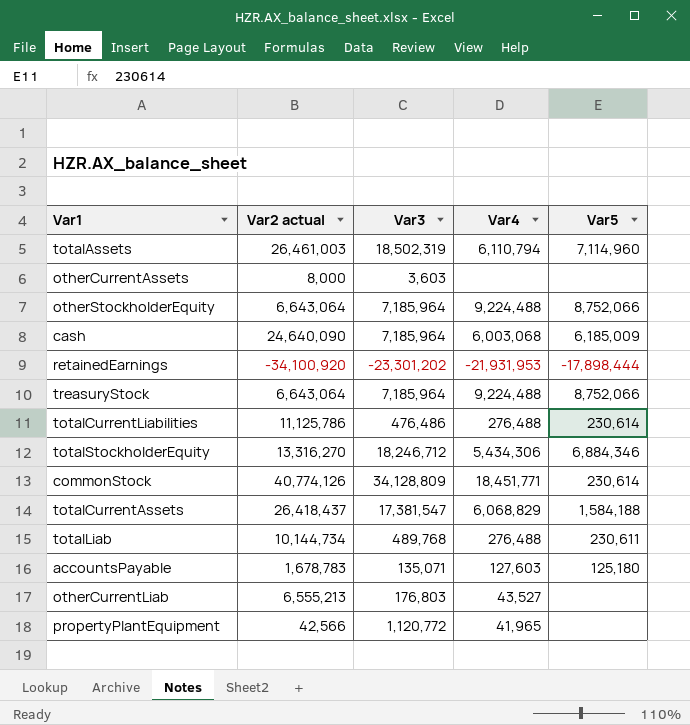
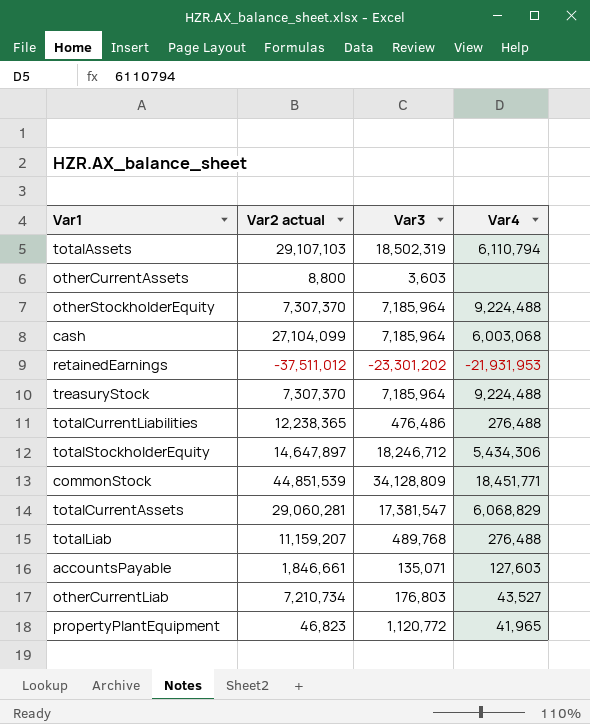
column Var5 | position: 5 -> none
totalAssets | Var2 actual: 26,461,003 -> 29,107,103
otherCurrentAssets | Var2 actual: 8,000 -> 8,800
otherStockholderEquity | Var2 actual: 6,643,064 -> 7,307,370
cash | Var2 actual: 24,640,090 -> 27,104,099
retainedEarnings | Var2 actual: -34,100,920 -> -37,511,012
treasuryStock | Var2 actual: 6,643,064 -> 7,307,370
totalCurrentLiabilities | Var2 actual: 11,125,786 -> 12,238,365
totalStockholderEquity | Var2 actual: 13,316,270 -> 14,647,897
commonStock | Var2 actual: 40,774,126 -> 44,851,539
totalCurrentAssets | Var2 actual: 26,418,437 -> 29,060,281
totalLiab | Var2 actual: 10,144,734 -> 11,159,207
accountsPayable | Var2 actual: 1,678,783 -> 1,846,661
otherCurrentLiab | Var2 actual: 6,555,213 -> 7,210,734
propertyPlantEquipment | Var2 actual: 42,566 -> 46,823

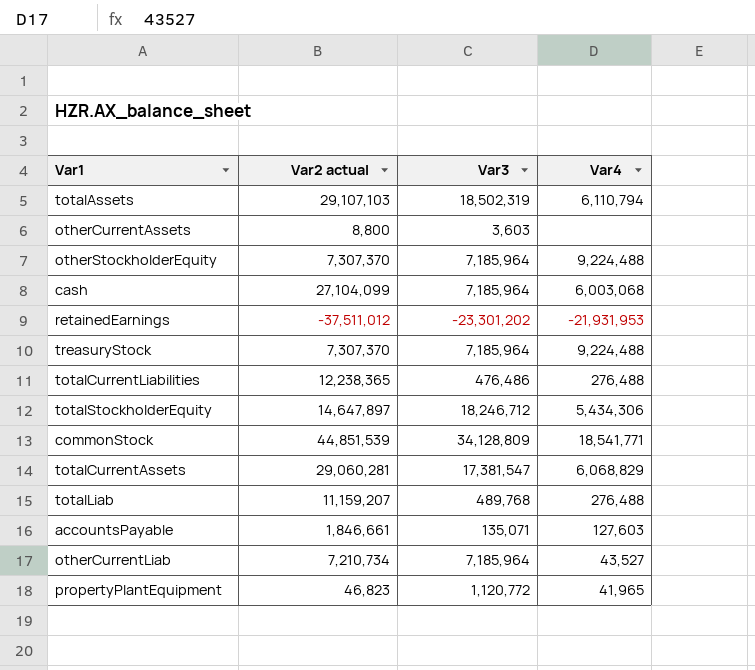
commonStock | Var4: 18,451,771 -> 18,541,771
otherCurrentLiab | Var3: 176,803 -> 7,185,964

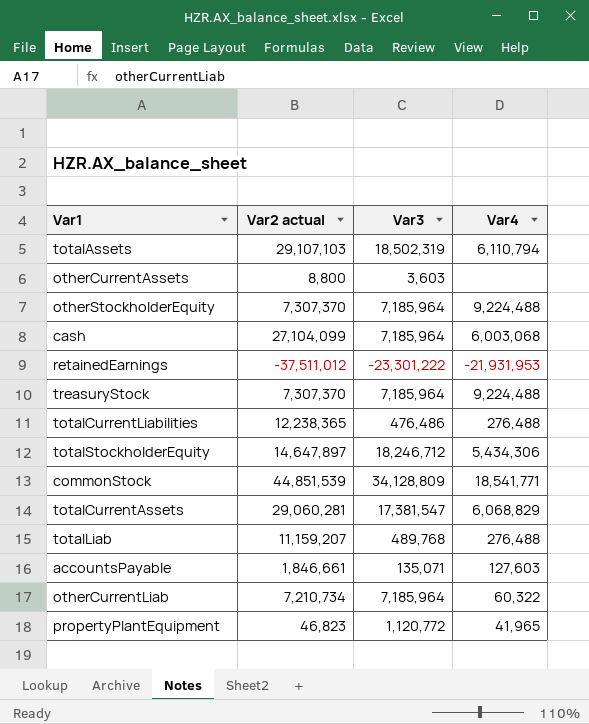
retainedEarnings | Var3: -23,301,202 -> -23,301,222
otherCurrentLiab | Var4: 43,527 -> 60,322

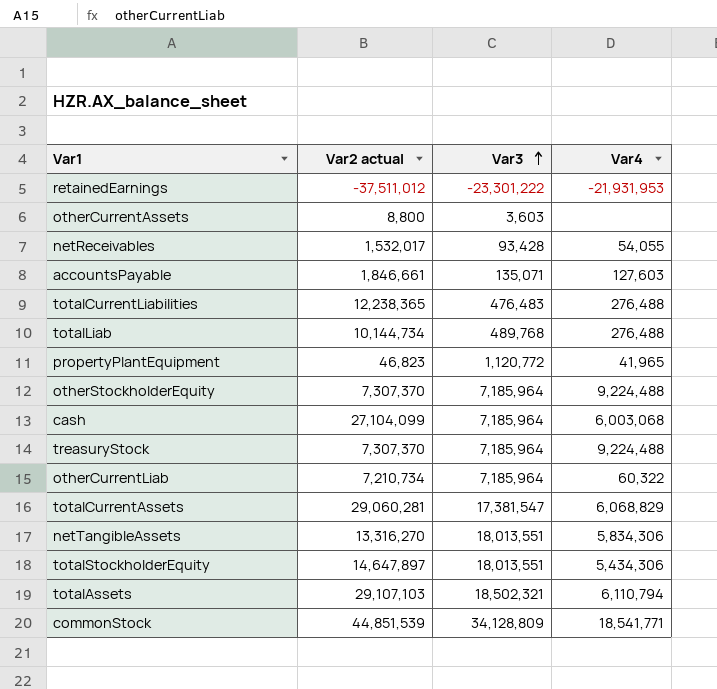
row order: none -> Var3 ascending
row netReceivables: none -> 1,532,017 | 93,428 | 54,055
totalCurrentLiabilities | Var3: 476,486 -> 476,483
totalLiab | Var2 actual: 11,159,207 -> 10,144,734
row netTangibleAssets: none -> 13,316,270 | 18,013,551 | 5,834,306
totalStockholderEquity | Var3: 18,246,712 -> 18,013,551
totalAssets | Var3: 18,502,319 -> 18,502,321

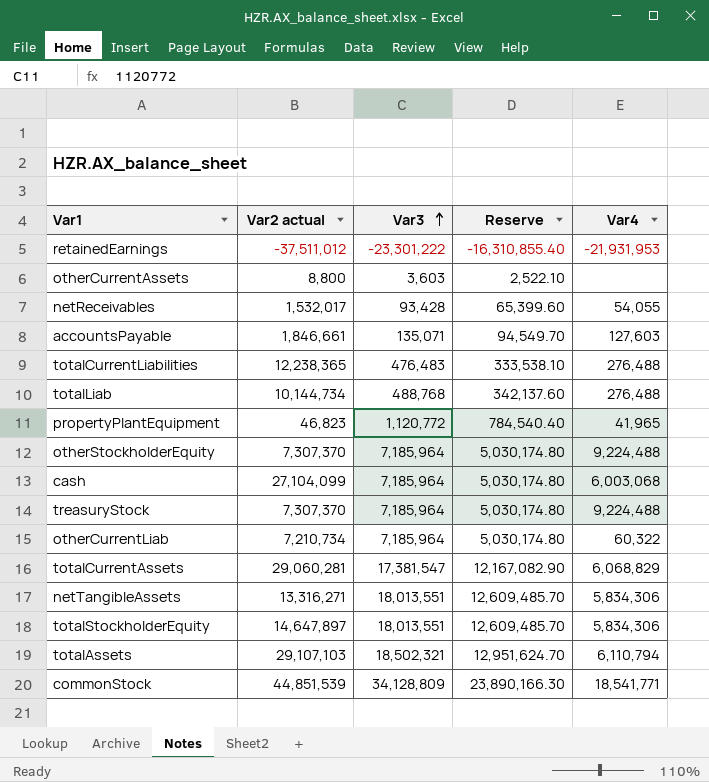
column Reserve | formula: none -> [Var3] * 0.7
totalLiab | Var3: 489,768 -> 488,768
netTangibleAssets | Var2 actual: 13,316,270 -> 13,316,271
totalStockholderEquity | Var4: 5,434,306 -> 5,834,306

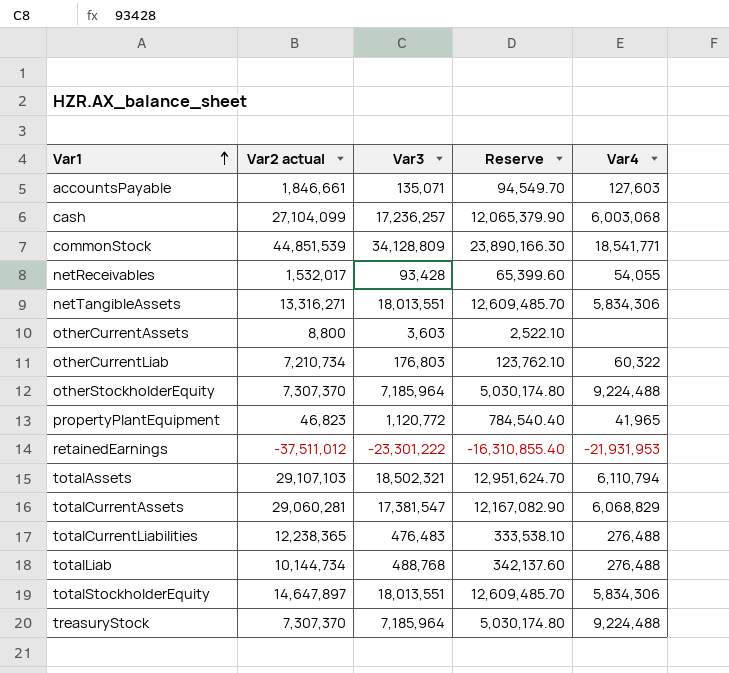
row order: Var3 ascending -> Var1 ascending
cash | Var3: 7,185,964 -> 17,236,257
cash | Reserve: 5,030,174.80 -> 12,065,379.90
otherCurrentLiab | Var3: 7,185,964 -> 176,803
otherCurrentLiab | Reserve: 5,030,174.80 -> 123,762.10

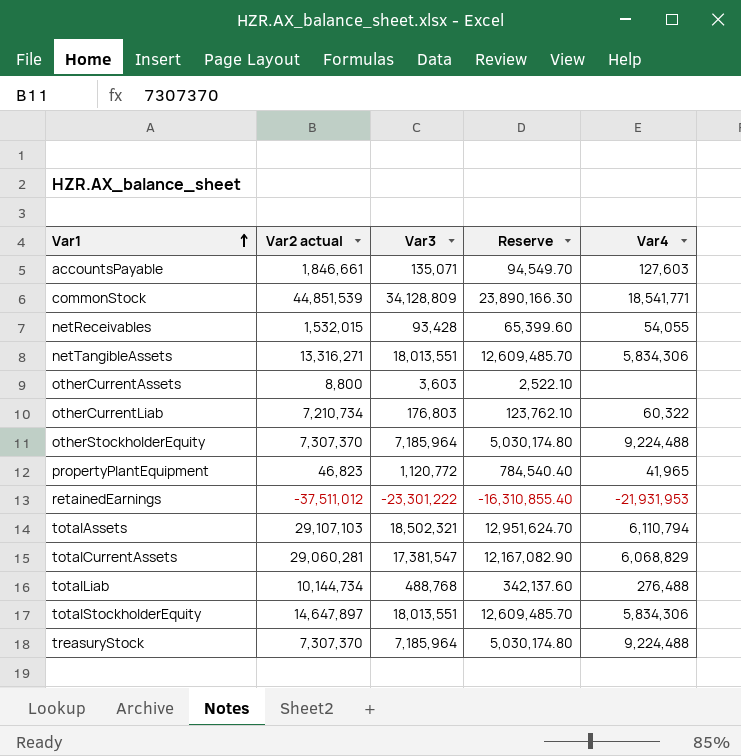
row cash: 27,104,099 | 17,236,257 | 12,065,379.90 | 6,003,068 -> none
row totalCurrentLiabilities: 12,238,365 | 476,483 | 333,538.10 | 276,488 -> none
netReceivables | Var2 actual: 1,532,017 -> 1,532,015

